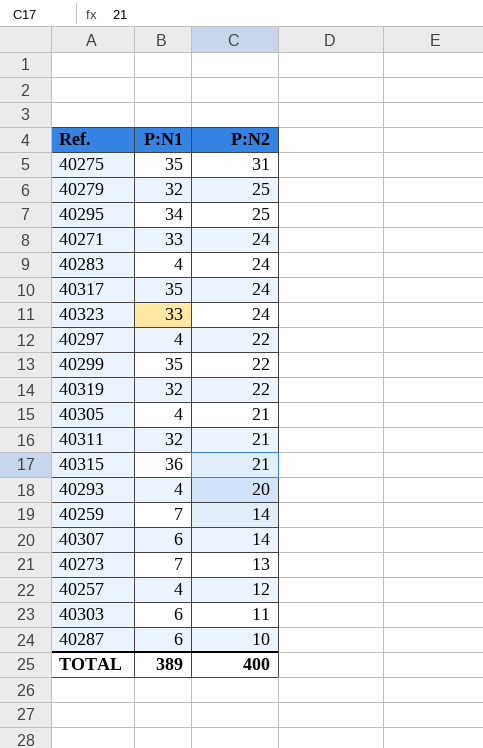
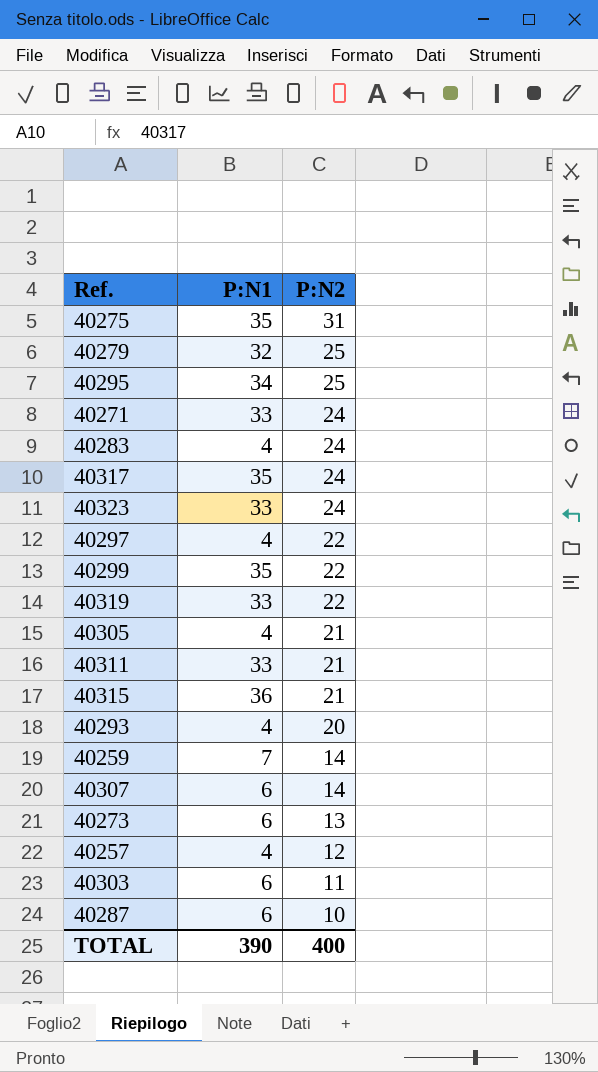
40319 | P:N1: 32 -> 33
40311 | P:N1: 32 -> 33
40273 | P:N1: 7 -> 6
TOTAL | P:N1: 389 -> 390

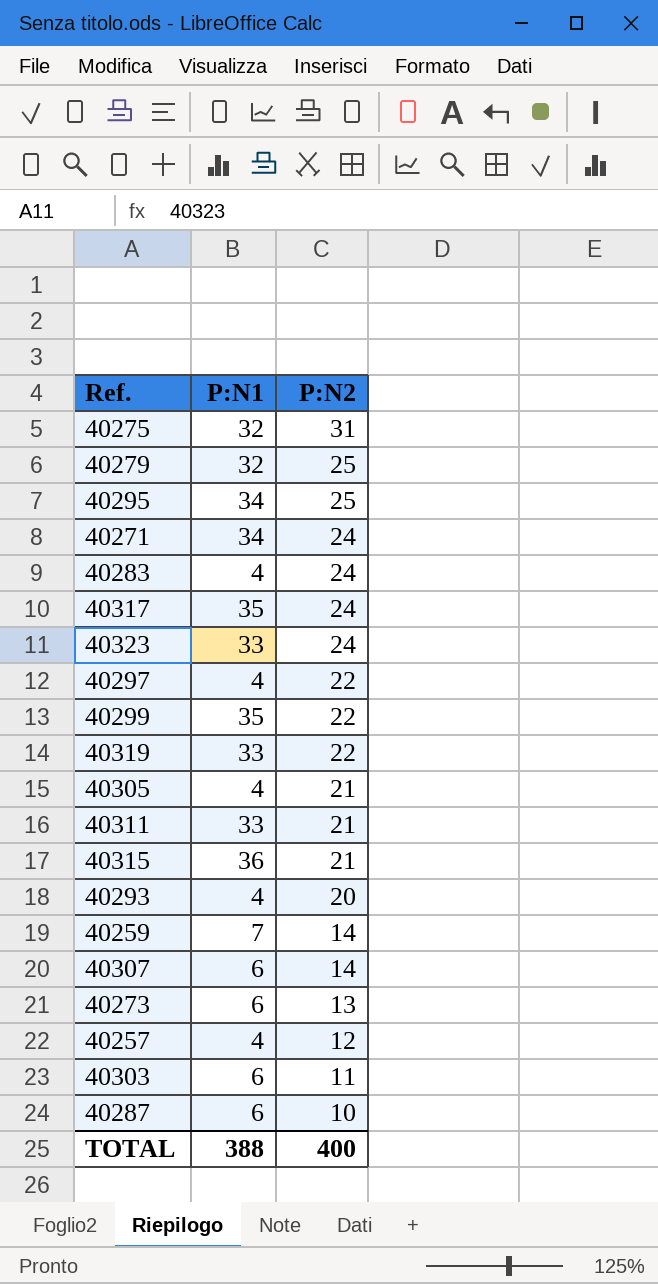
40275 | P:N1: 35 -> 32
40271 | P:N1: 33 -> 34
TOTAL | P:N1: 390 -> 388

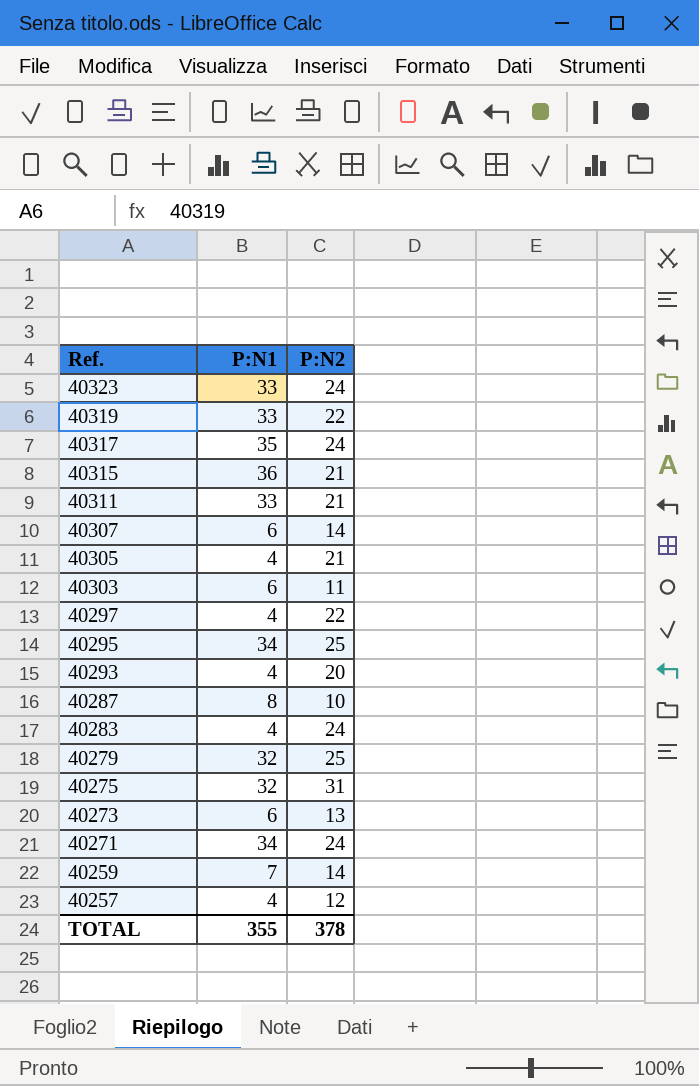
row order: P:N2 descending -> Ref. descending
row 40299: 35 | 22 -> none
40287 | P:N1: 6 -> 8
TOTAL | P:N1: 388 -> 355
TOTAL | P:N2: 400 -> 378

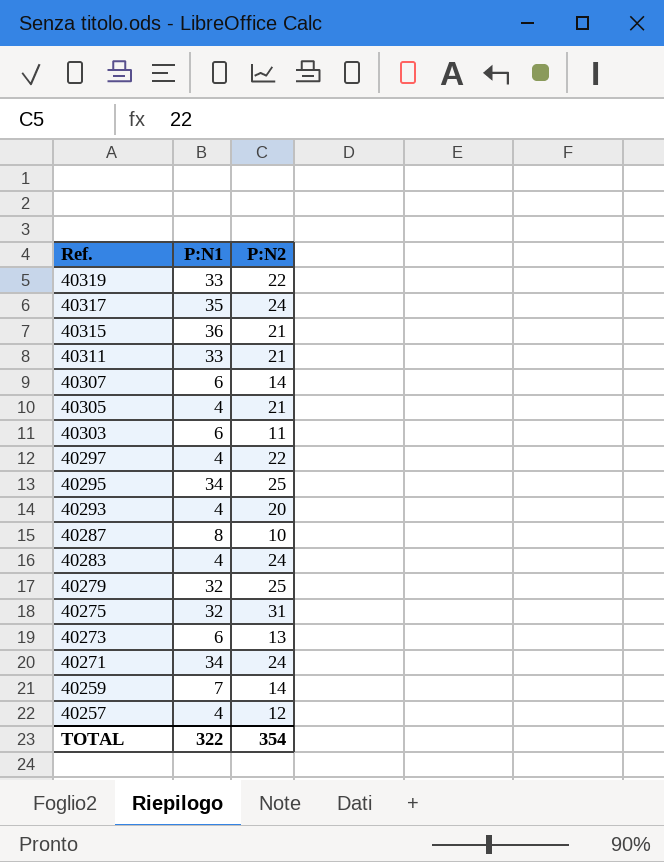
row 40323: 33 | 24 -> none
TOTAL | P:N1: 355 -> 322
TOTAL | P:N2: 378 -> 354

